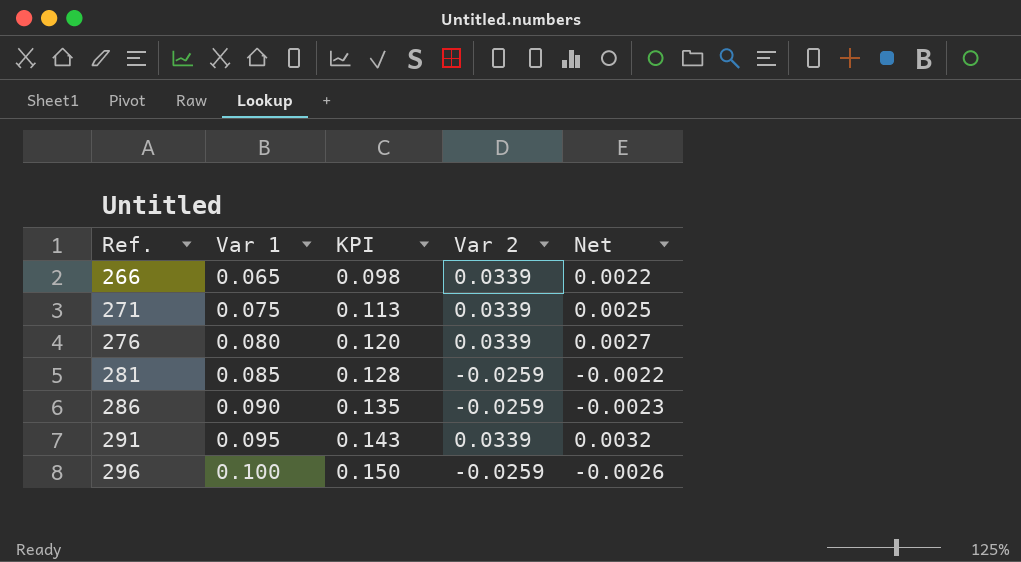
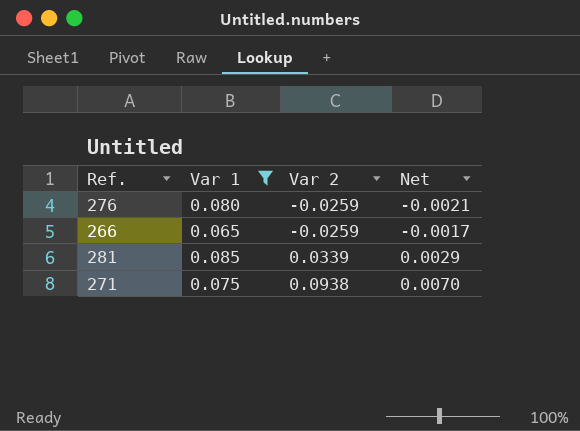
filter: none -> Var 1 <= 0.085
row order: Ref. ascending -> Var 2 ascending
column KPI | formula: [Var 1] * 1.5 -> none
276 | Var 2: 0.0339 -> -0.0259
276 | Net: 0.0027 -> -0.0021
266 | Var 2: 0.0339 -> -0.0259
266 | Net: 0.0022 -> -0.0017
281 | Var 2: -0.0259 -> 0.0339
281 | Net: -0.0022 -> 0.0029
271 | Var 2: 0.0339 -> 0.0938
271 | Net: 0.0025 -> 0.0070

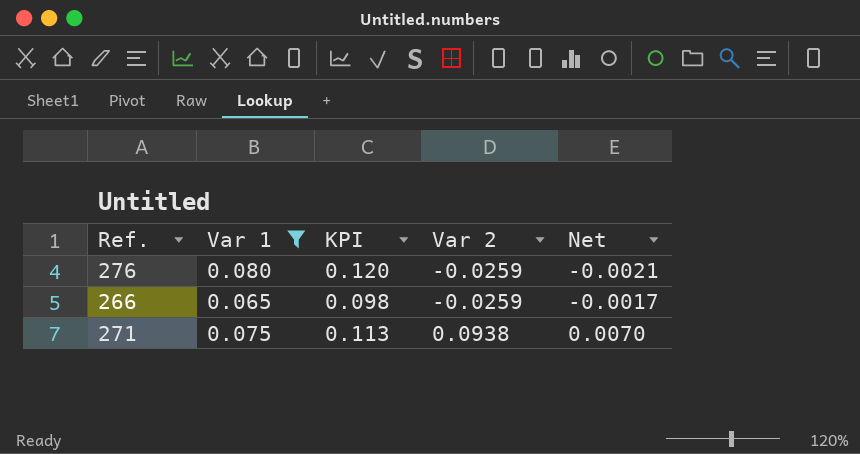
column KPI | formula: none -> [Var 1] * 1.5
row 281: 0.085 | 0.0339 | 0.0029 -> none

